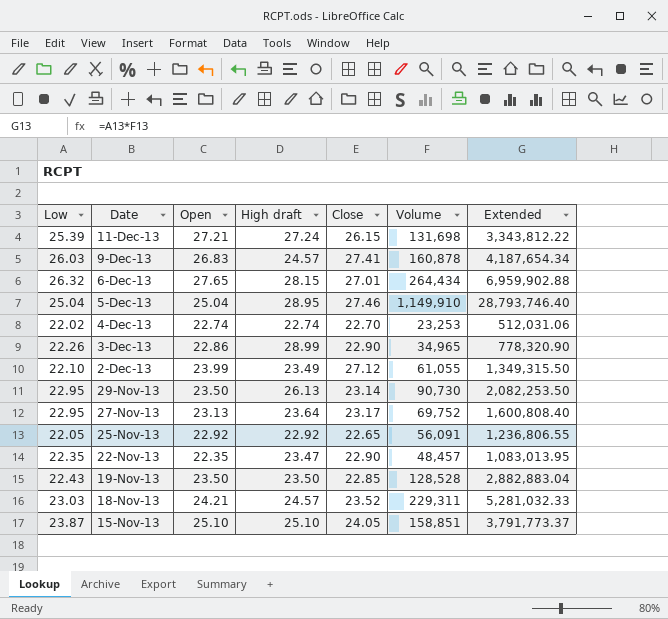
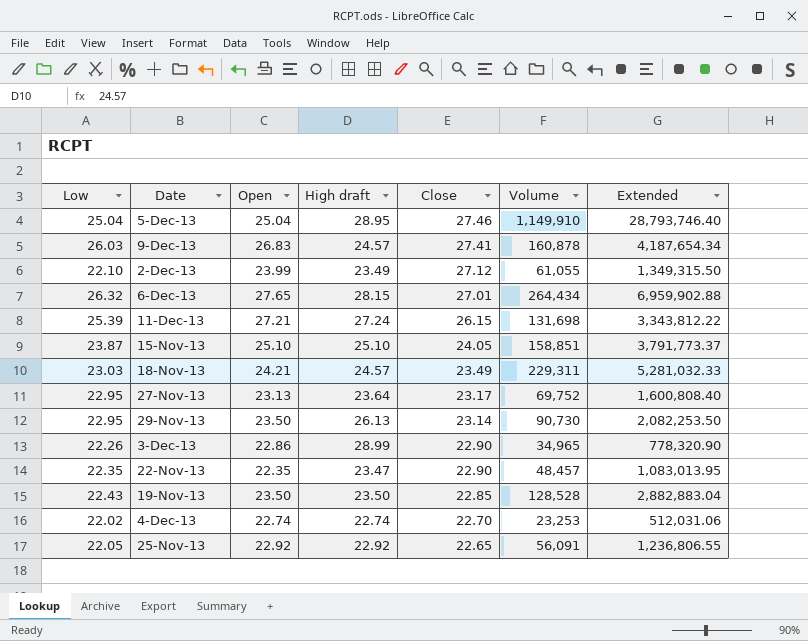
row order: Date descending -> Close descending
18-Nov-13 | Close: 23.52 -> 23.49

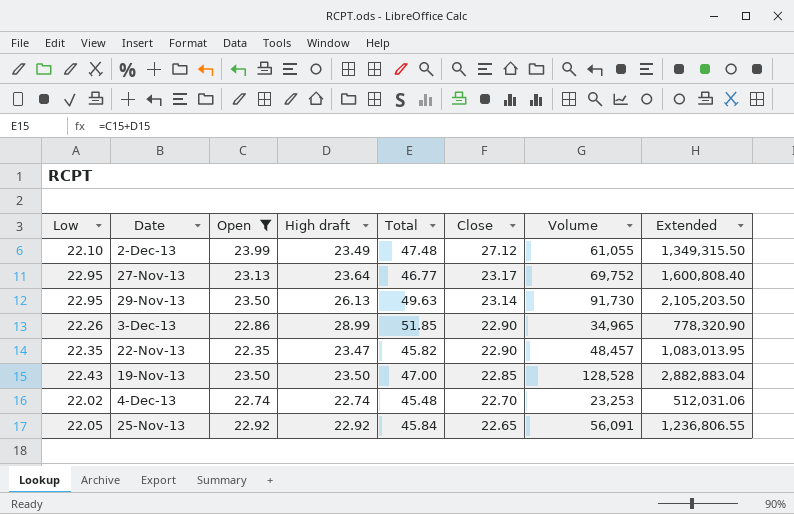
filter: none -> Open <= 23.99
column Total | formula: none -> [Open] + [High draft]
29-Nov-13 | Volume: 90,730 -> 91,730
29-Nov-13 | Extended: 2,082,253.50 -> 2,105,203.50

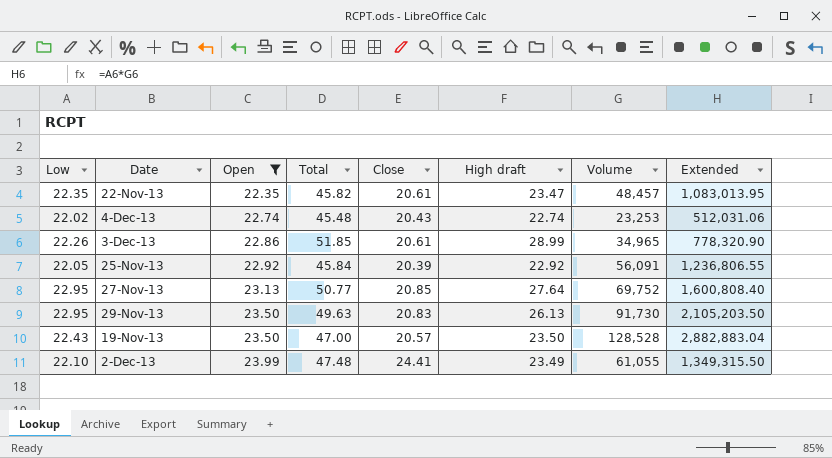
row order: Close descending -> Open ascending
column High draft | position: 4 -> 6
22-Nov-13 | Close: 22.90 -> 20.61
4-Dec-13 | Close: 22.70 -> 20.43
3-Dec-13 | Close: 22.90 -> 20.61
25-Nov-13 | Close: 22.65 -> 20.39
27-Nov-13 | Total: 46.77 -> 50.77
27-Nov-13 | Close: 23.17 -> 20.85
27-Nov-13 | High draft: 23.64 -> 27.64
29-Nov-13 | Close: 23.14 -> 20.83
19-Nov-13 | Close: 22.85 -> 20.57
2-Dec-13 | Close: 27.12 -> 24.41

